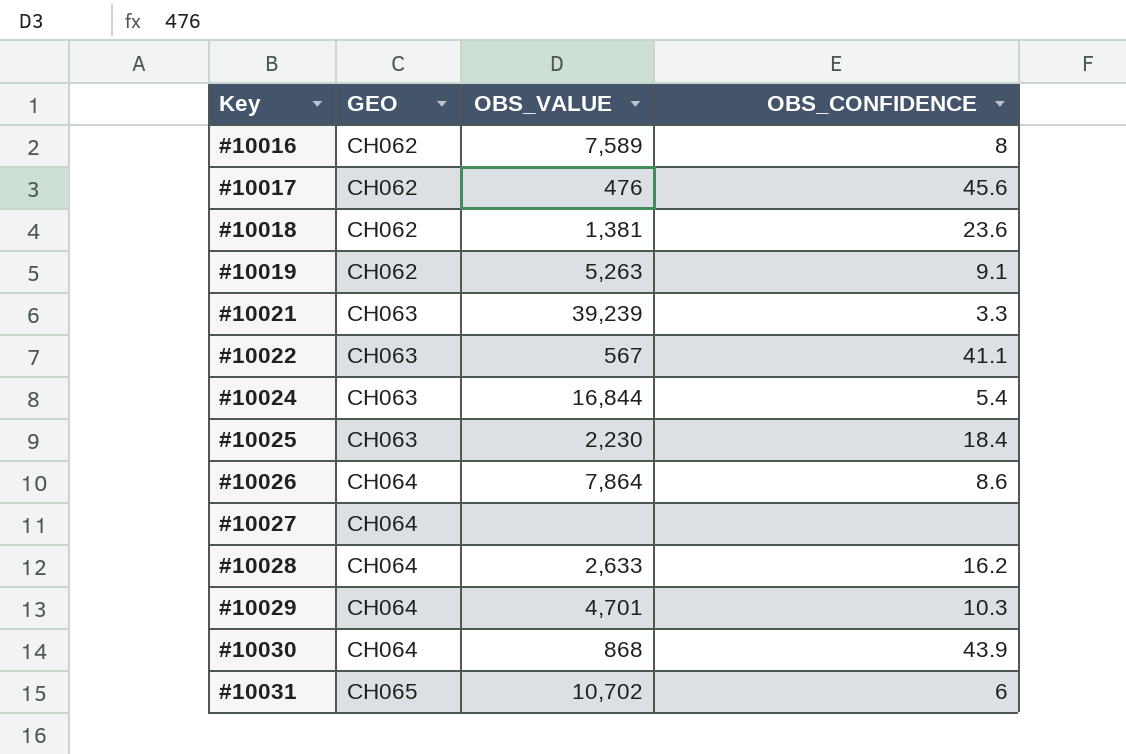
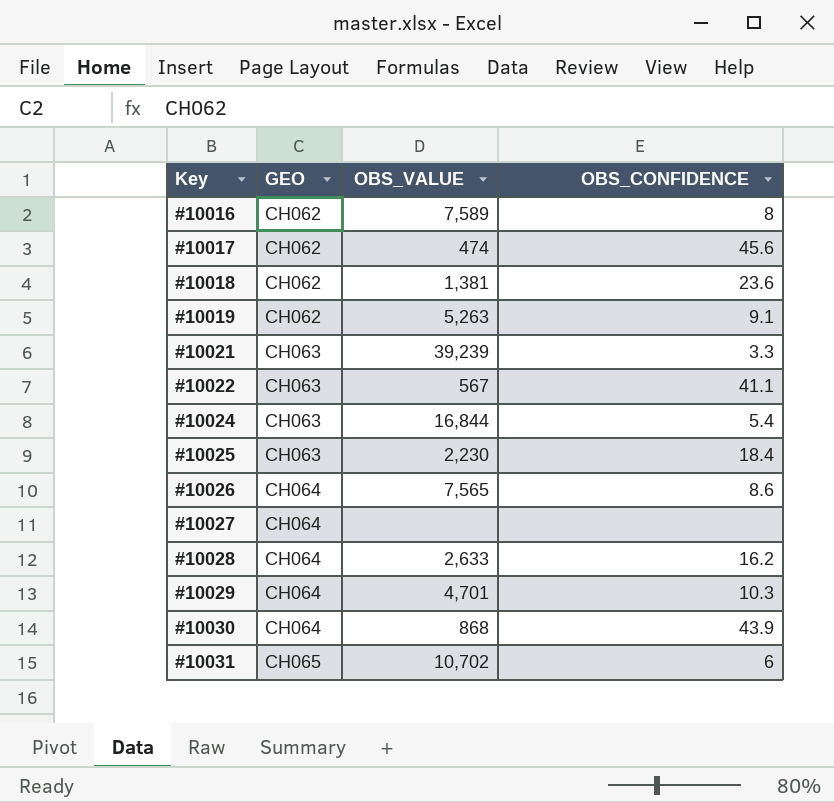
#10017 | OBS_VALUE: 476 -> 474
#10026 | OBS_VALUE: 7,864 -> 7,565

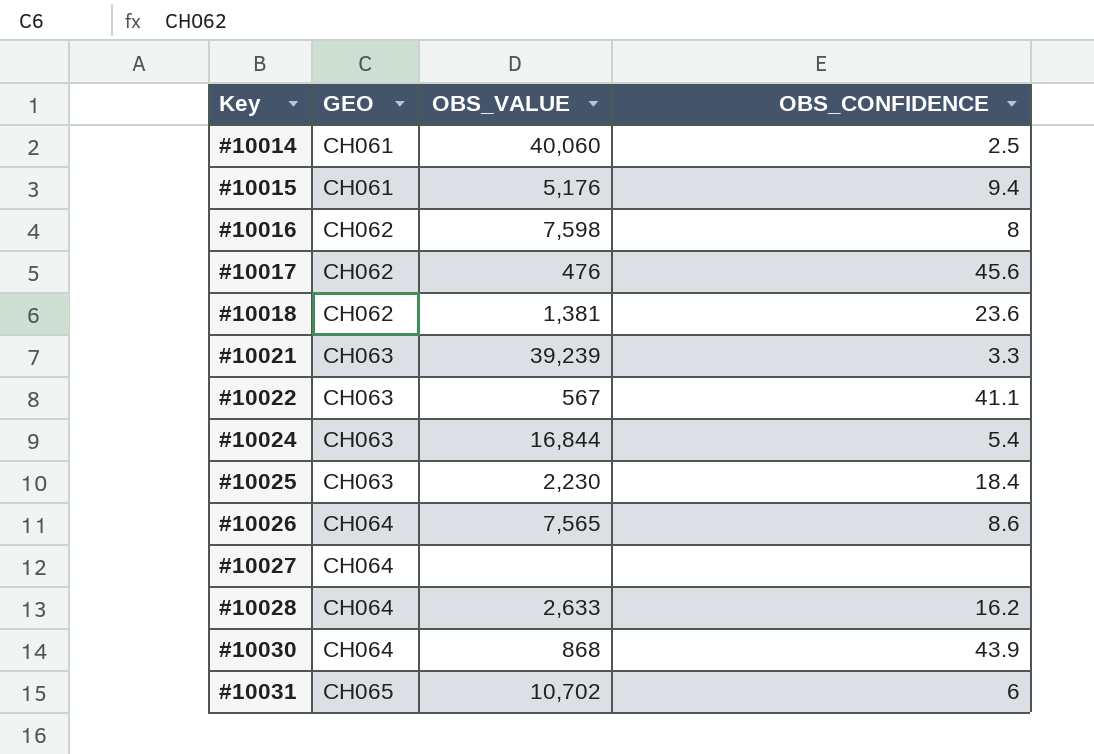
row #10019: CH062 | 5,263 | 9.1 -> none
row #10029: CH064 | 4,701 | 10.3 -> none
row #10014: none -> CH061 | 40,060 | 2.5
row #10015: none -> CH061 | 5,176 | 9.4
#10016 | OBS_VALUE: 7,589 -> 7,598
#10017 | OBS_VALUE: 474 -> 476

